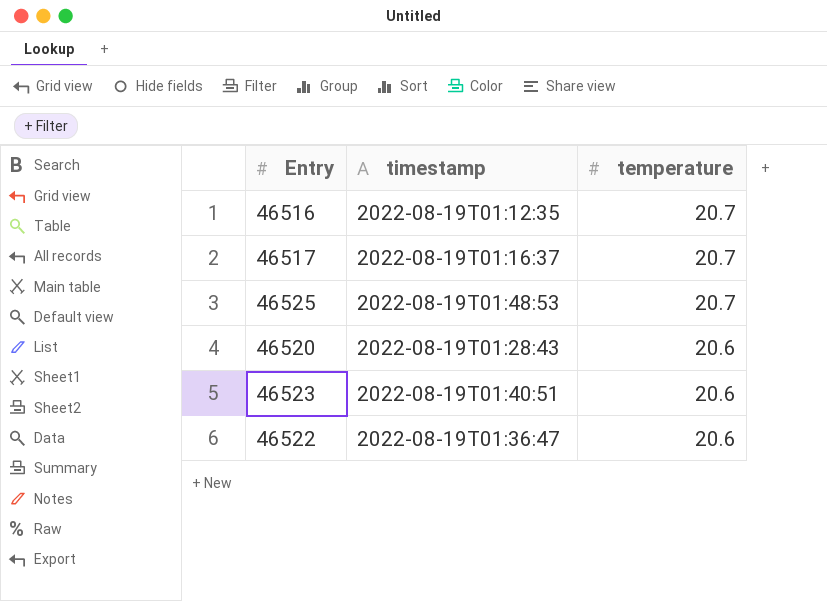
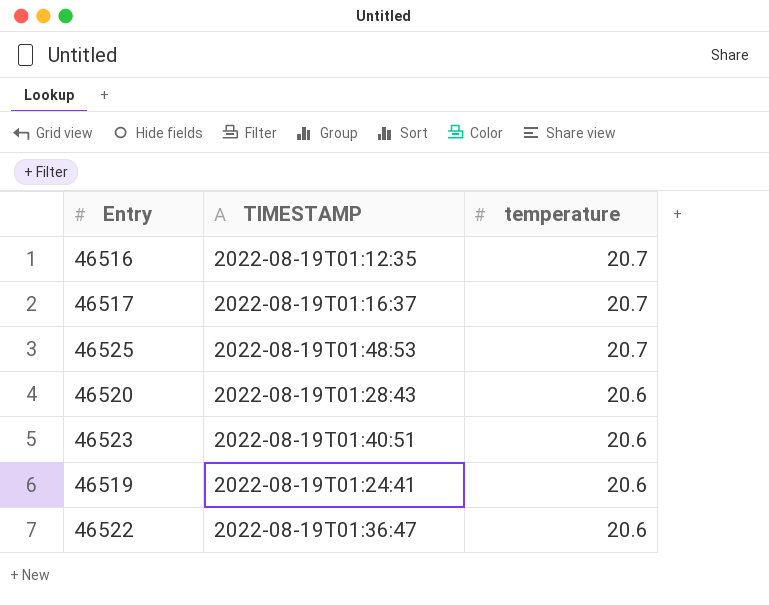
column name: timestamp -> TIMESTAMP
row 46519: none -> 2022-08-19T01:24:41 | 20.6

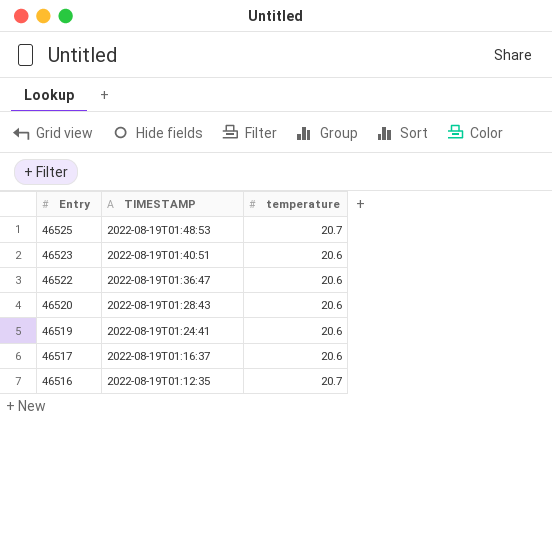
row order: temperature descending -> Entry descending
46517 | temperature: 20.7 -> 20.6

